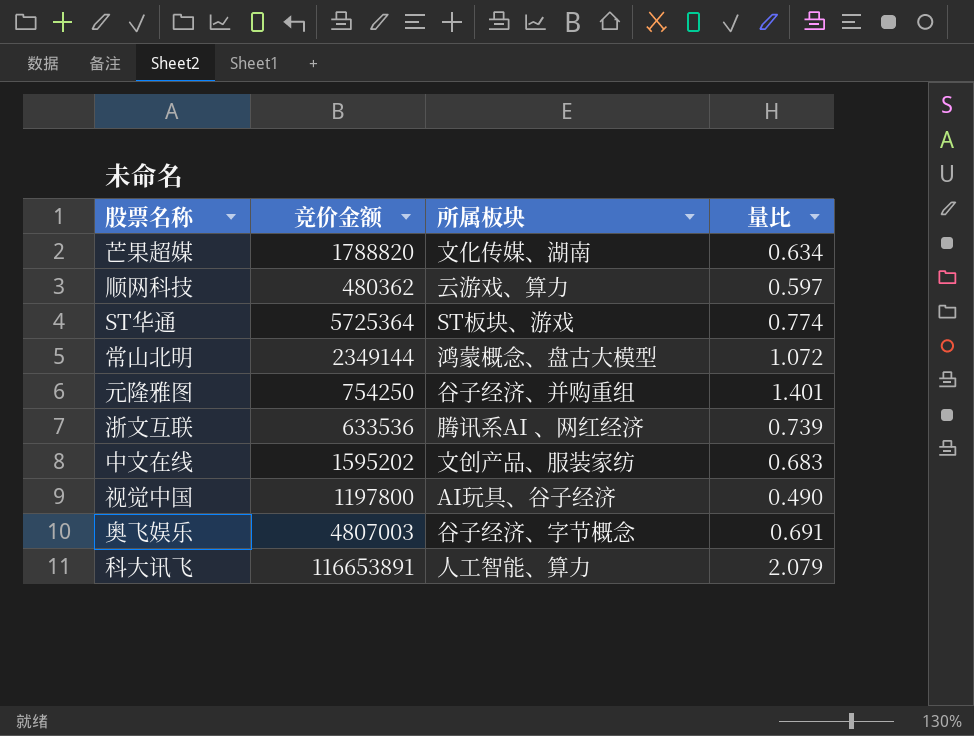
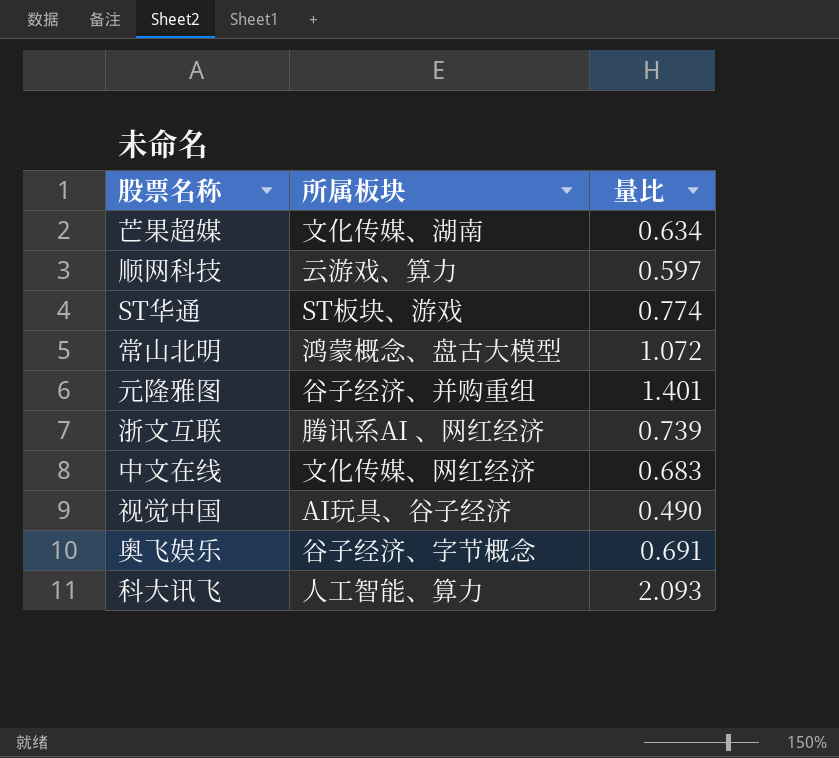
column 竞价金额 | position: 2 -> none
中文在线 | 所属板块: 文创产品、服装家纺 -> 文化传媒、网红经济
科大讯飞 | 量比: 2.079 -> 2.093

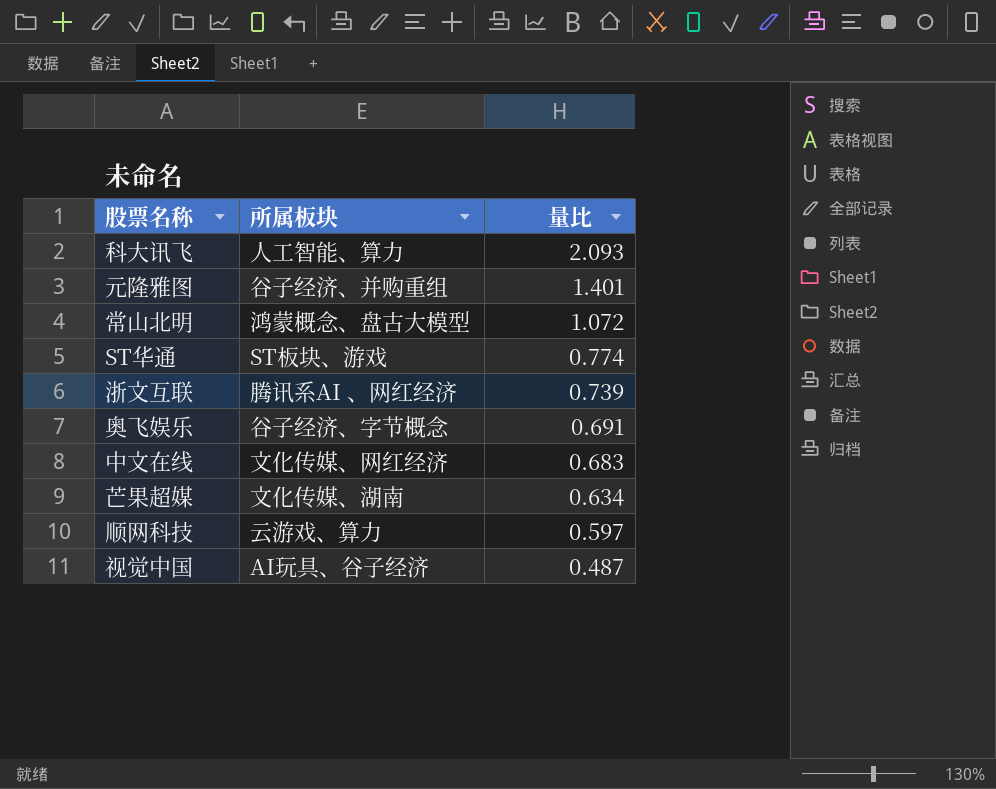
row order: none -> 量比 descending
视觉中国 | 量比: 0.490 -> 0.487

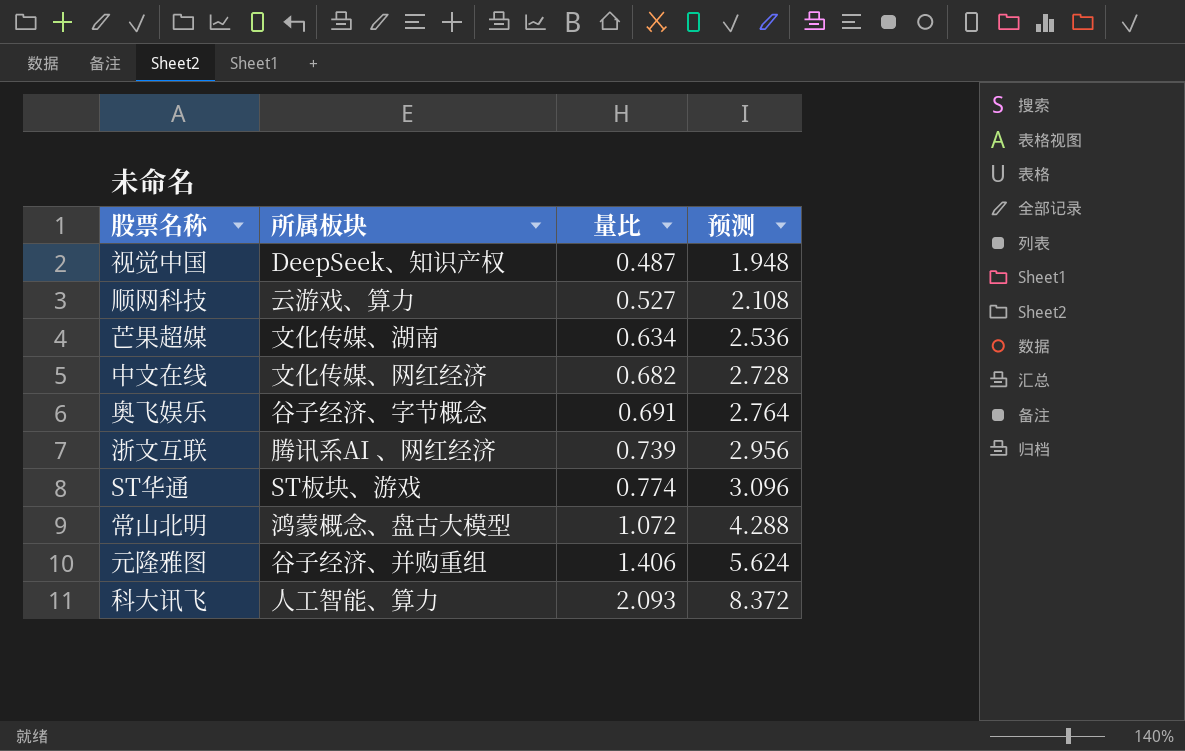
row order: 量比 descending -> 量比 ascending
column 预测 | formula: none -> [量比] * 4
视觉中国 | 所属板块: AI玩具、谷子经济 -> DeepSeek、知识产权
顺网科技 | 量比: 0.597 -> 0.527
中文在线 | 量比: 0.683 -> 0.682
元隆雅图 | 量比: 1.401 -> 1.406

